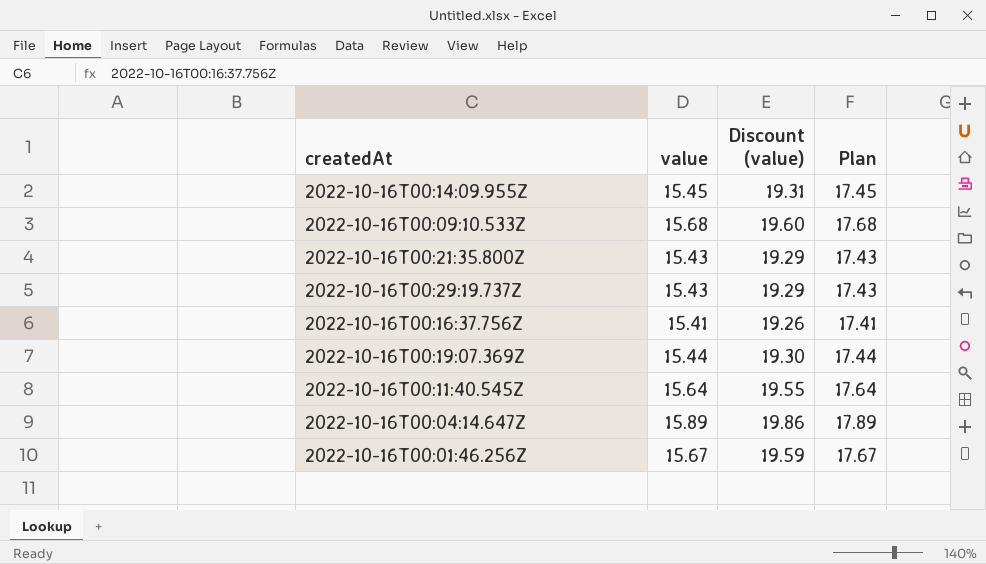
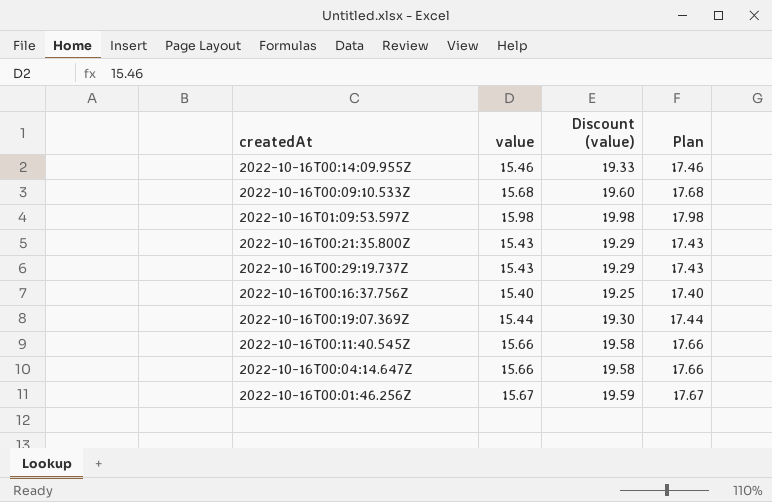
2022-10-16T00:14:09.955Z | value: 15.45 -> 15.46
2022-10-16T00:14:09.955Z | Discount (value): 19.31 -> 19.33
2022-10-16T00:14:09.955Z | Plan: 17.45 -> 17.46
row 2022-10-16T01:09:53.597Z: none -> 15.98 | 19.98 | 17.98
2022-10-16T00:16:37.756Z | value: 15.41 -> 15.40
2022-10-16T00:16:37.756Z | Discount (value): 19.26 -> 19.25
2022-10-16T00:16:37.756Z | Plan: 17.41 -> 17.40
2022-10-16T00:11:40.545Z | value: 15.64 -> 15.66
2022-10-16T00:11:40.545Z | Discount (value): 19.55 -> 19.58
2022-10-16T00:11:40.545Z | Plan: 17.64 -> 17.66
2022-10-16T00:04:14.647Z | value: 15.89 -> 15.66
2022-10-16T00:04:14.647Z | Discount (value): 19.86 -> 19.58
2022-10-16T00:04:14.647Z | Plan: 17.89 -> 17.66

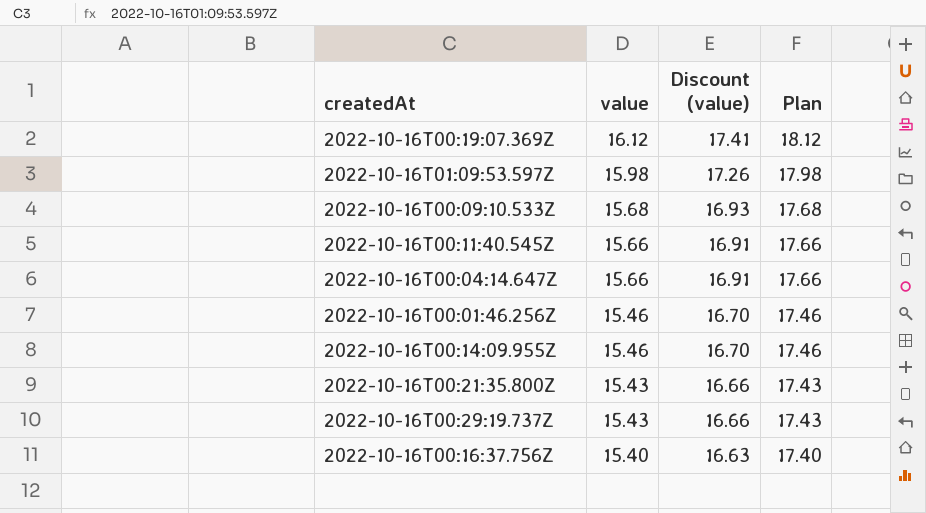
row order: none -> value descending
column Discount (value) | formula: [value] * 1.25 -> [value] * 1.08
2022-10-16T00:19:07.369Z | value: 15.44 -> 16.12
2022-10-16T00:19:07.369Z | Plan: 17.44 -> 18.12
2022-10-16T00:01:46.256Z | value: 15.67 -> 15.46
2022-10-16T00:01:46.256Z | Plan: 17.67 -> 17.46

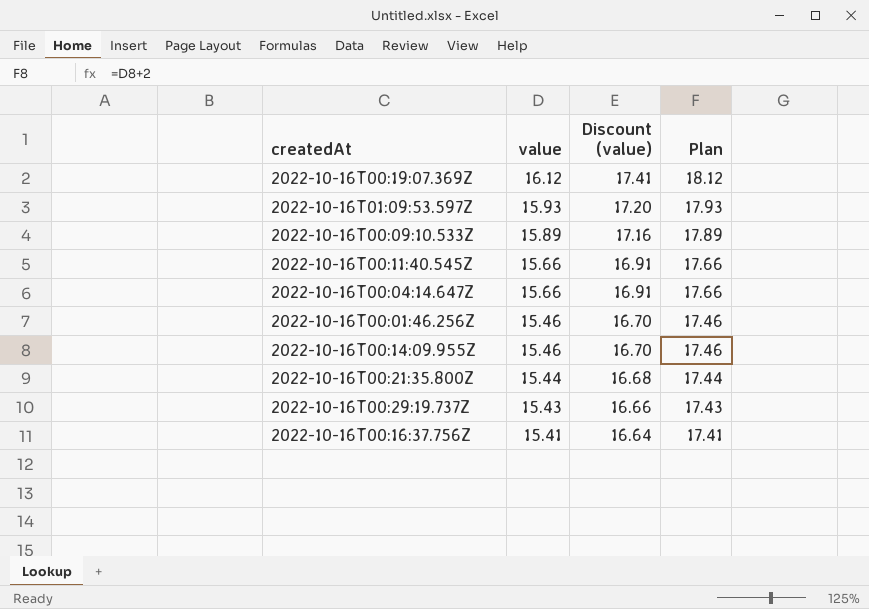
2022-10-16T01:09:53.597Z | value: 15.98 -> 15.93
2022-10-16T01:09:53.597Z | Discount (value): 17.26 -> 17.20
2022-10-16T01:09:53.597Z | Plan: 17.98 -> 17.93
2022-10-16T00:09:10.533Z | value: 15.68 -> 15.89
2022-10-16T00:09:10.533Z | Discount (value): 16.93 -> 17.16
2022-10-16T00:09:10.533Z | Plan: 17.68 -> 17.89
2022-10-16T00:21:35.800Z | value: 15.43 -> 15.44
2022-10-16T00:21:35.800Z | Discount (value): 16.66 -> 16.68
2022-10-16T00:21:35.800Z | Plan: 17.43 -> 17.44
2022-10-16T00:16:37.756Z | value: 15.40 -> 15.41
2022-10-16T00:16:37.756Z | Discount (value): 16.63 -> 16.64
2022-10-16T00:16:37.756Z | Plan: 17.40 -> 17.41

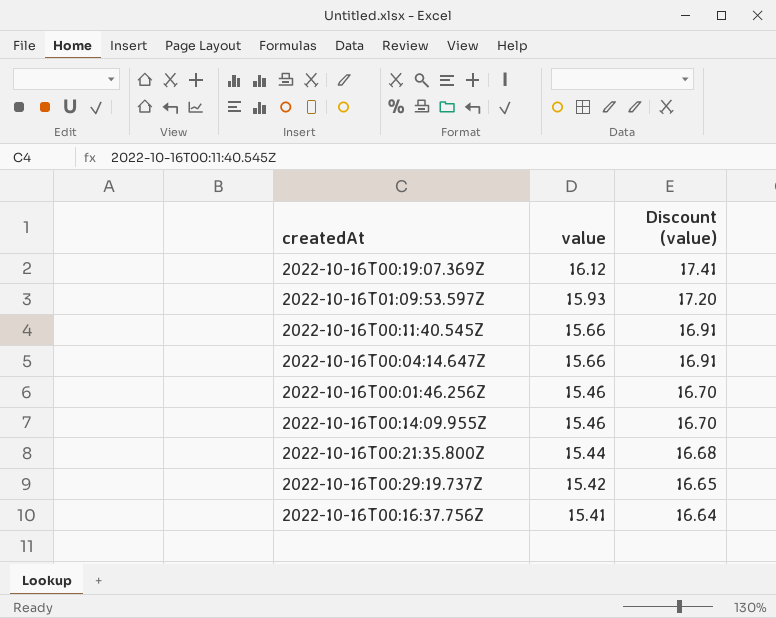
column Plan | formula: [value] + 2 -> none
row 2022-10-16T00:09:10.533Z: 15.89 | 17.16 | 17.89 -> none
2022-10-16T00:29:19.737Z | value: 15.43 -> 15.42
2022-10-16T00:29:19.737Z | Discount (value): 16.66 -> 16.65

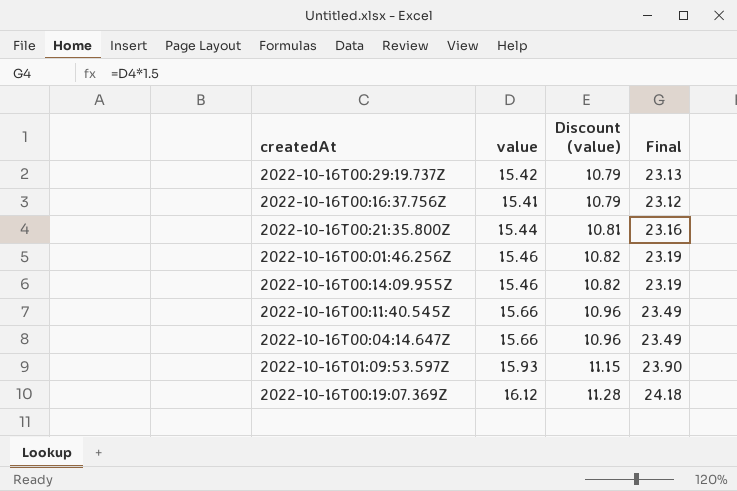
row order: value descending -> Discount (value) ascending
column Discount (value) | formula: [value] * 1.08 -> [value] * 0.7
column Final | formula: none -> [value] * 1.5

